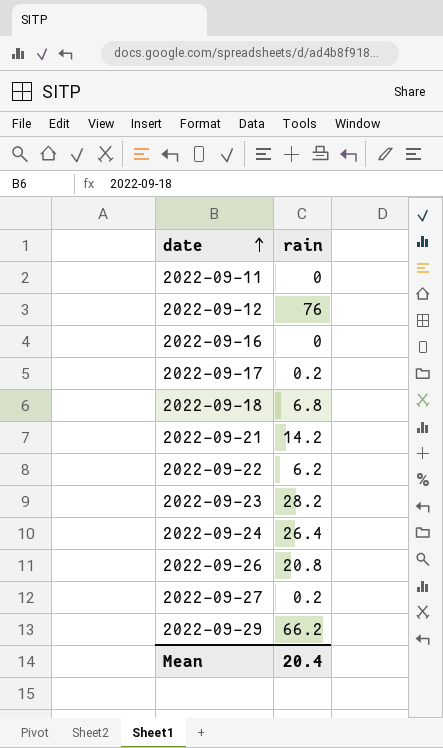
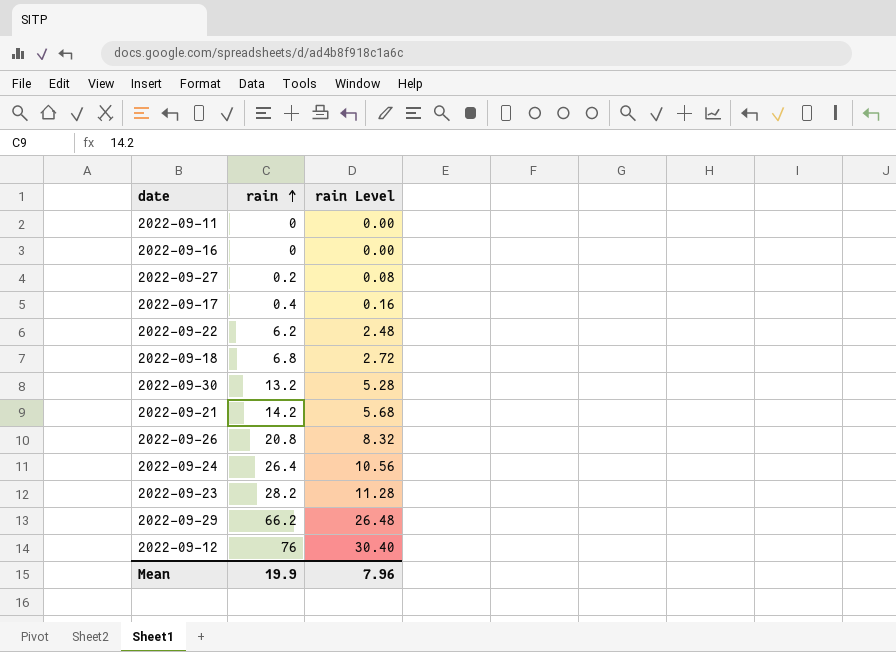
row order: date ascending -> rain ascending
column rain Level | formula: none -> [rain] * 0.4
2022-09-17 | rain: 0.2 -> 0.4
row 2022-09-30: none -> 13.2 | 5.28
Mean | rain: 20.4 -> 19.9

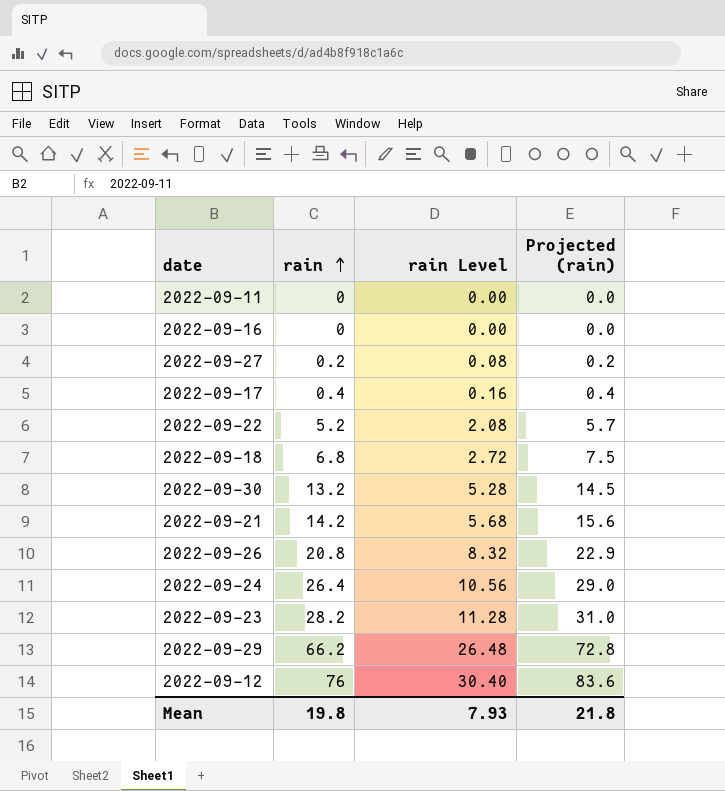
column Projected (rain) | formula: none -> [rain] * 1.1
2022-09-22 | rain: 6.2 -> 5.2
2022-09-22 | rain Level: 2.48 -> 2.08
Mean | rain: 19.9 -> 19.8
Mean | rain Level: 7.96 -> 7.93

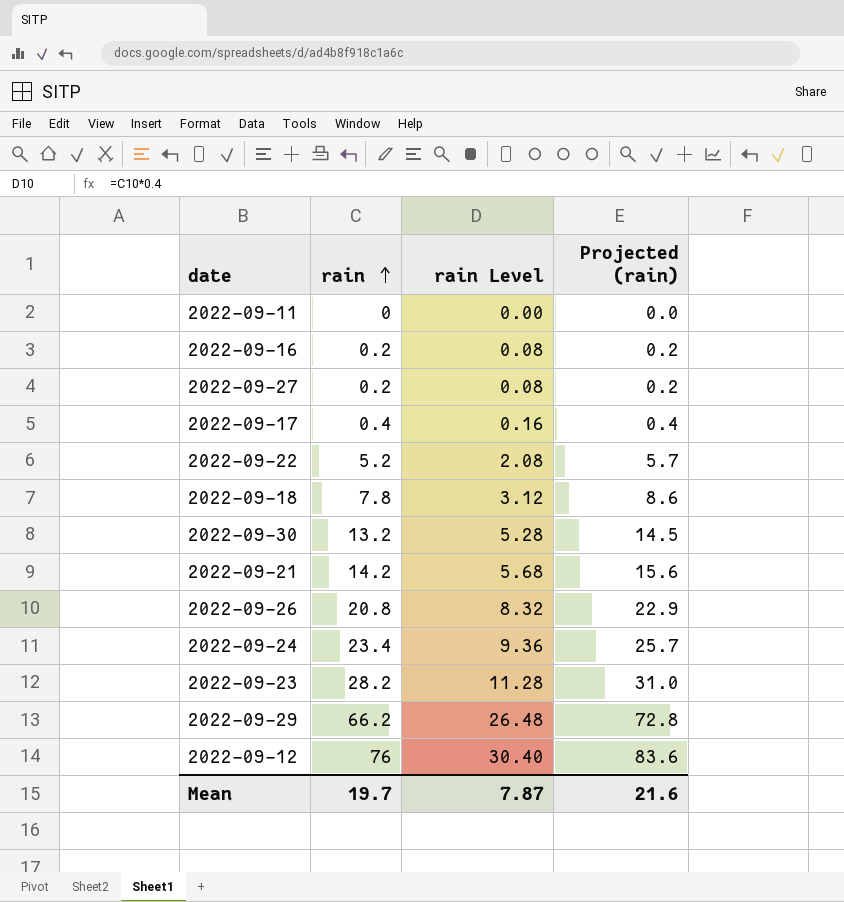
2022-09-16 | rain: 0 -> 0.2
2022-09-16 | rain Level: 0.00 -> 0.08
2022-09-16 | Projected (rain): 0.0 -> 0.2
2022-09-18 | rain: 6.8 -> 7.8
2022-09-18 | rain Level: 2.72 -> 3.12
2022-09-18 | Projected (rain): 7.5 -> 8.6
2022-09-24 | rain: 26.4 -> 23.4
2022-09-24 | rain Level: 10.56 -> 9.36
2022-09-24 | Projected (rain): 29.0 -> 25.7
Mean | rain: 19.8 -> 19.7
Mean | rain Level: 7.93 -> 7.87
Mean | Projected (rain): 21.8 -> 21.6

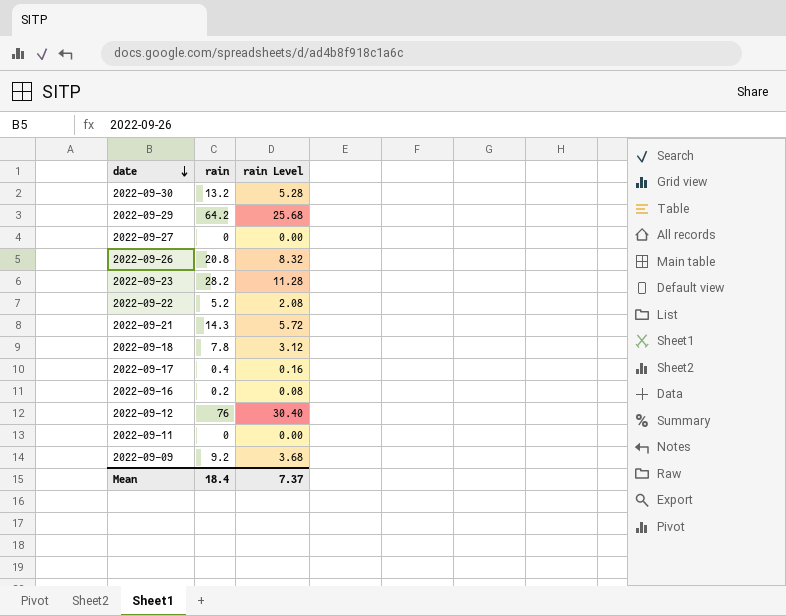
row order: rain ascending -> date descending
column Projected (rain) | formula: [rain] * 1.1 -> none
row 2022-09-24: 23.4 | 9.36 | 25.7 -> none
2022-09-29 | rain: 66.2 -> 64.2
2022-09-29 | rain Level: 26.48 -> 25.68
2022-09-27 | rain: 0.2 -> 0
2022-09-27 | rain Level: 0.08 -> 0.00
2022-09-21 | rain: 14.2 -> 14.3
2022-09-21 | rain Level: 5.68 -> 5.72
row 2022-09-09: none -> 9.2 | 3.68
Mean | rain: 19.7 -> 18.4
Mean | rain Level: 7.87 -> 7.37

